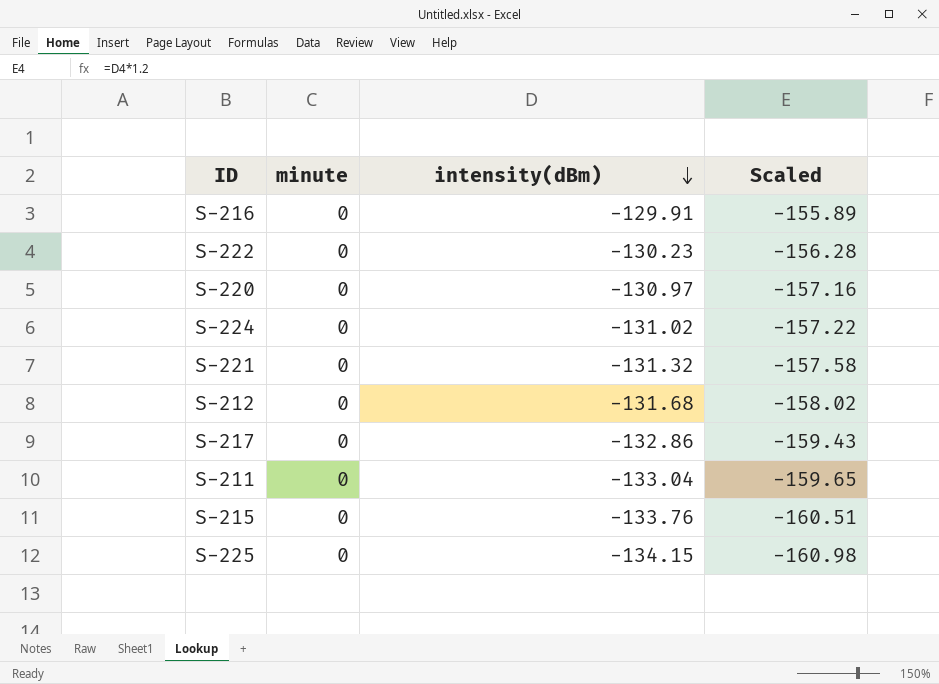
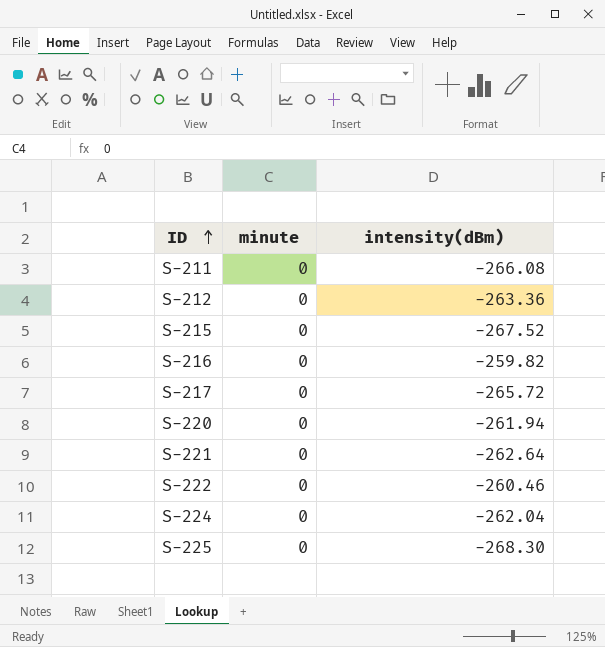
row order: intensity(dBm) descending -> ID ascending
column Scaled | formula: [intensity(dBm)] * 1.2 -> none
S-211 | intensity(dBm): -133.04 -> -266.08
S-212 | intensity(dBm): -131.68 -> -263.36
S-215 | intensity(dBm): -133.76 -> -267.52
S-216 | intensity(dBm): -129.91 -> -259.82
S-217 | intensity(dBm): -132.86 -> -265.72
S-220 | intensity(dBm): -130.97 -> -261.94
S-221 | intensity(dBm): -131.32 -> -262.64
S-222 | intensity(dBm): -130.23 -> -260.46
S-224 | intensity(dBm): -131.02 -> -262.04
S-225 | intensity(dBm): -134.15 -> -268.30

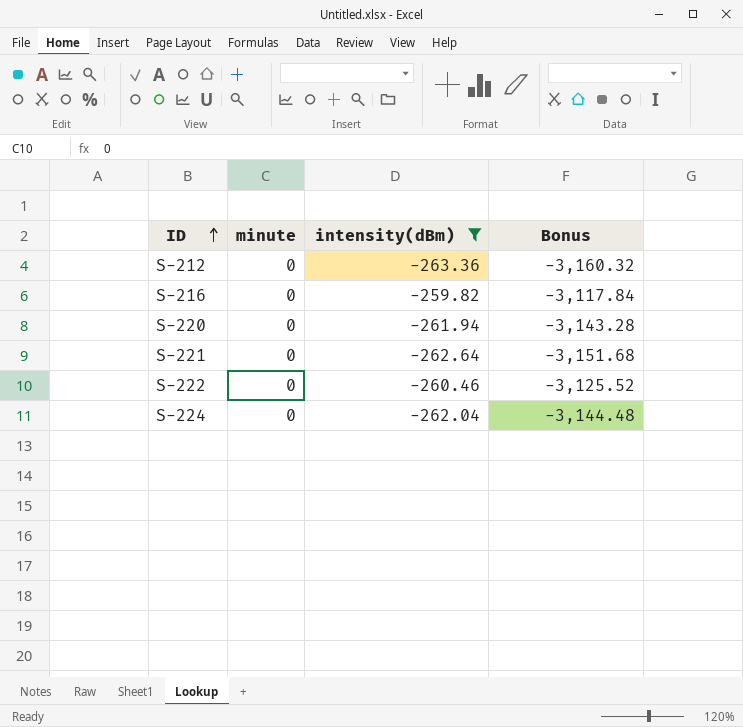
filter: none -> intensity(dBm) >= -263.36
column Bonus | formula: none -> [intensity(dBm)] * 12

